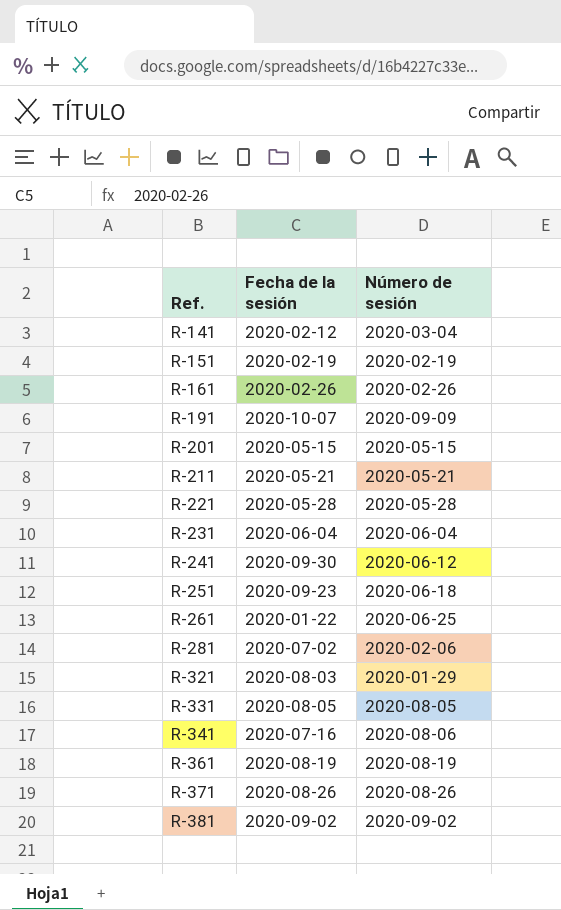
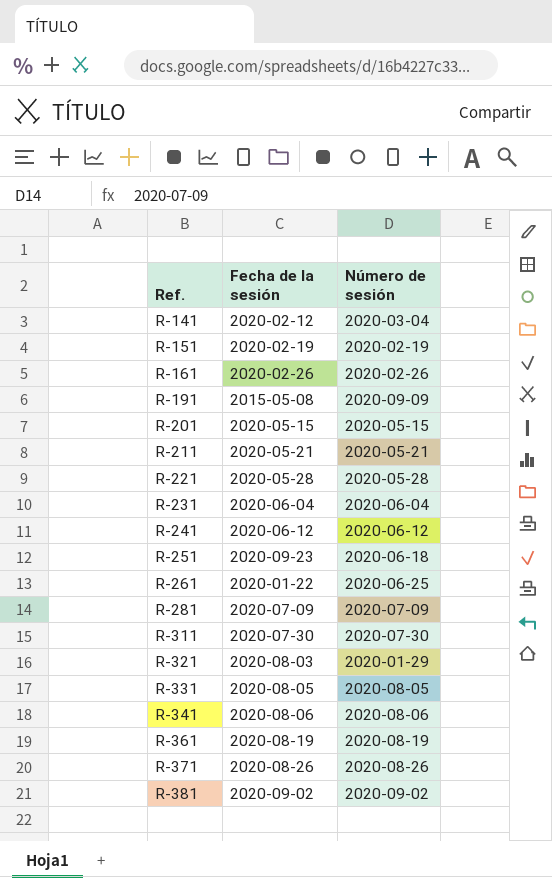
R-191 | Fecha de la sesión: 2020-10-07 -> 2015-05-08
R-241 | Fecha de la sesión: 2020-09-30 -> 2020-06-12
R-281 | Fecha de la sesión: 2020-07-02 -> 2020-07-09
R-281 | Número de sesión: 2020-02-06 -> 2020-07-09
row R-311: none -> 2020-07-30 | 2020-07-30
R-341 | Fecha de la sesión: 2020-07-16 -> 2020-08-06

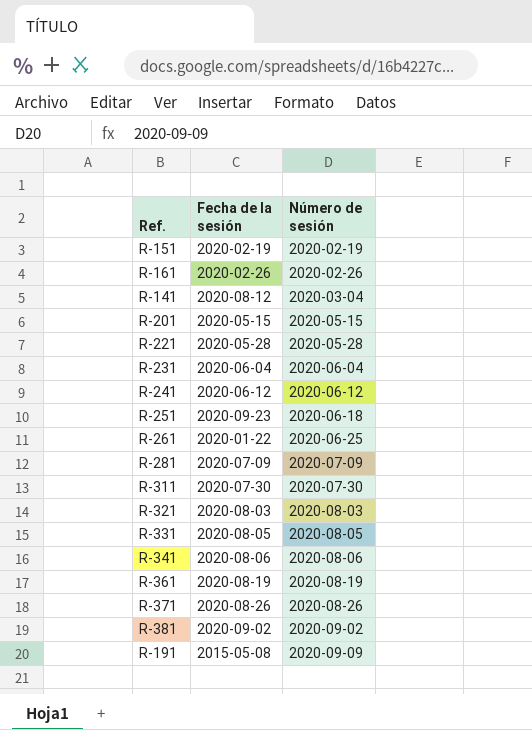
row order: Ref. ascending -> Número de sesión ascending
row R-211: 2020-05-21 | 2020-05-21 -> none
R-141 | Fecha de la sesión: 2020-02-12 -> 2020-08-12
R-321 | Número de sesión: 2020-01-29 -> 2020-08-03

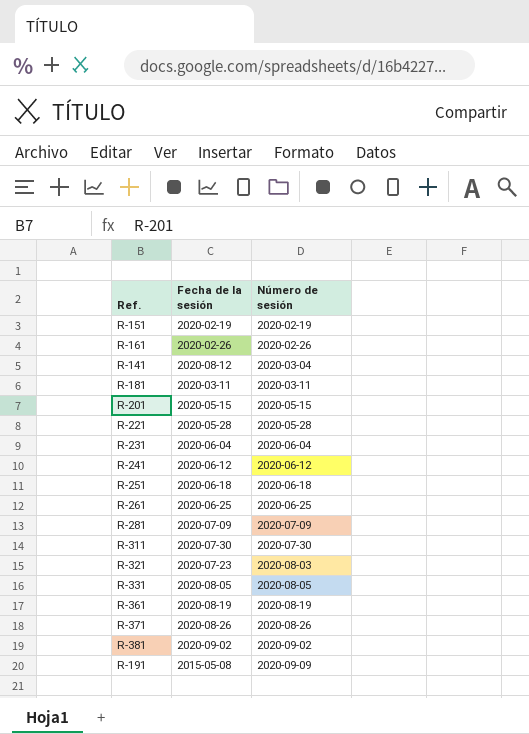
row R-341: 2020-08-06 | 2020-08-06 -> none
row R-181: none -> 2020-03-11 | 2020-03-11
R-251 | Fecha de la sesión: 2020-09-23 -> 2020-06-18
R-261 | Fecha de la sesión: 2020-01-22 -> 2020-06-25
R-321 | Fecha de la sesión: 2020-08-03 -> 2020-07-23

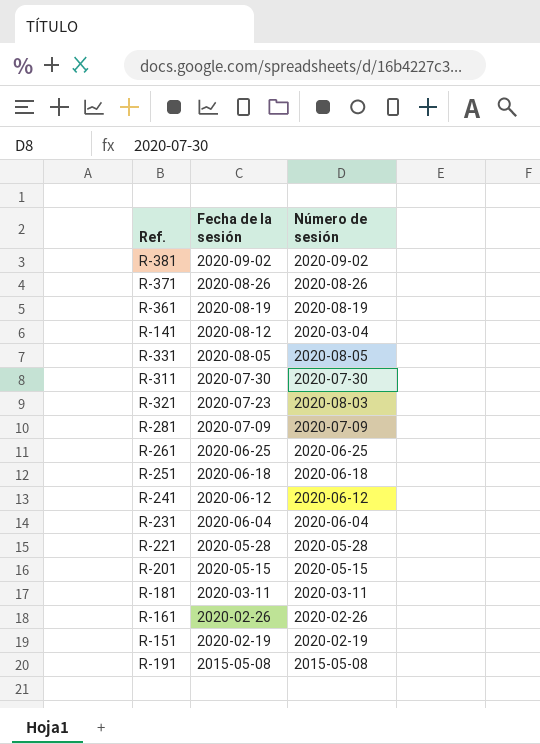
row order: Número de sesión ascending -> Fecha de la sesión descending
R-191 | Número de sesión: 2020-09-09 -> 2015-05-08

